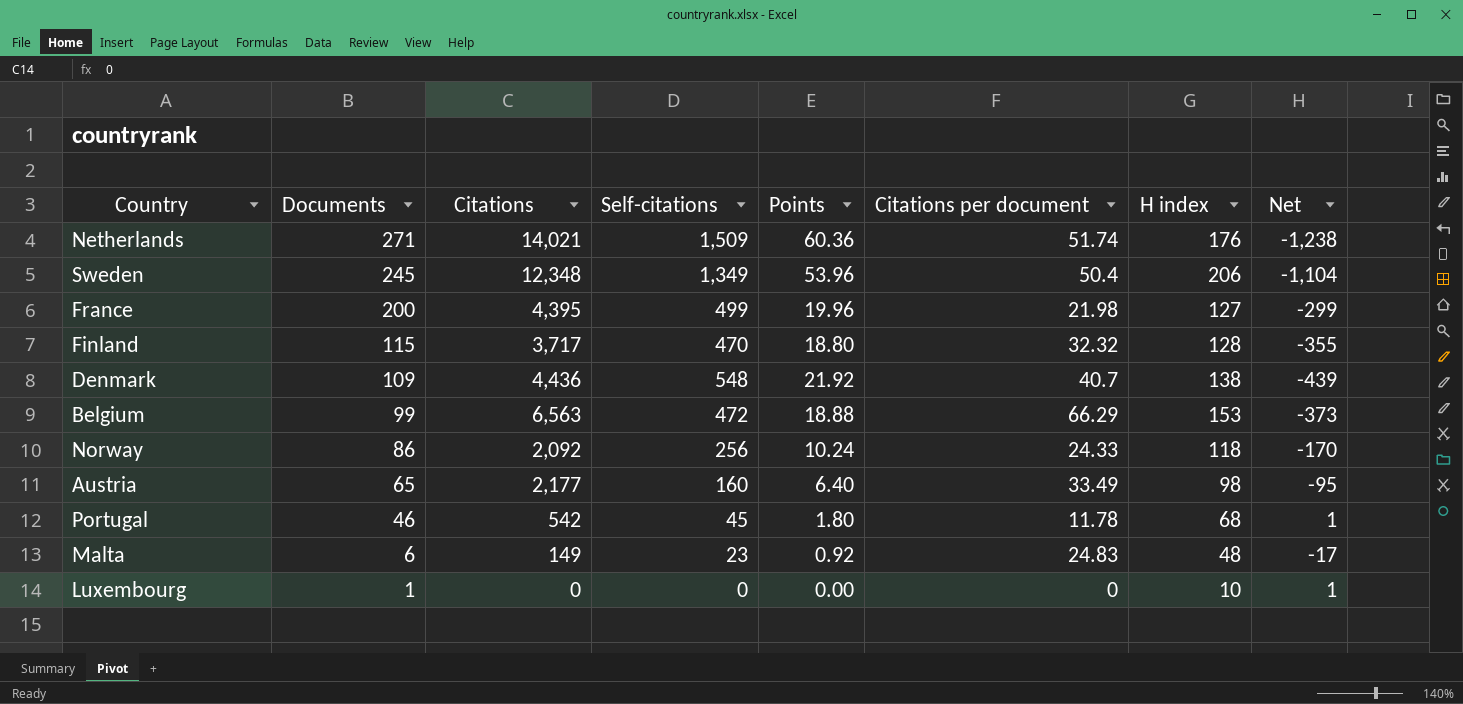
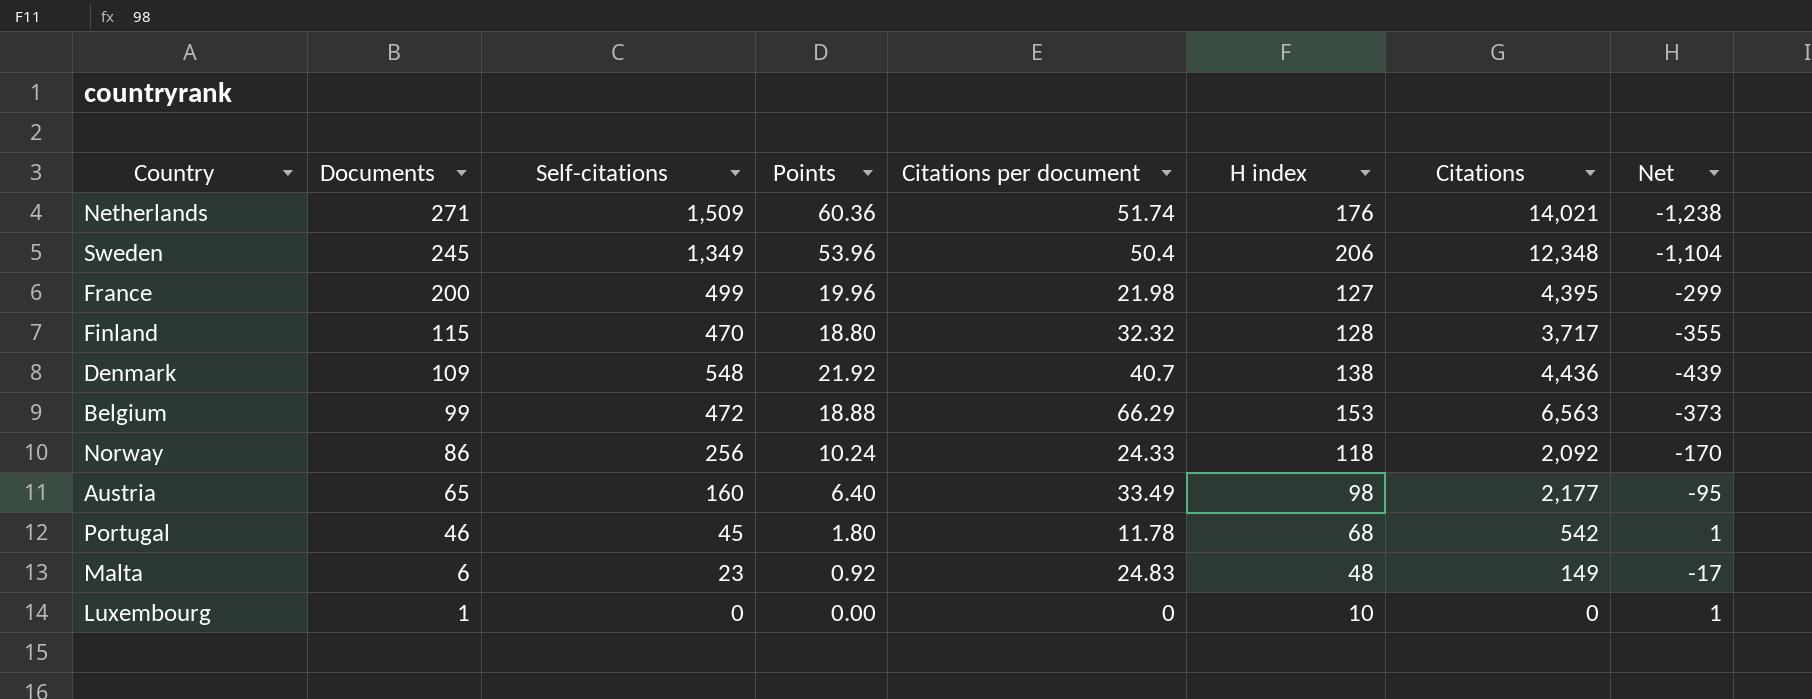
column Citations | position: 3 -> 7

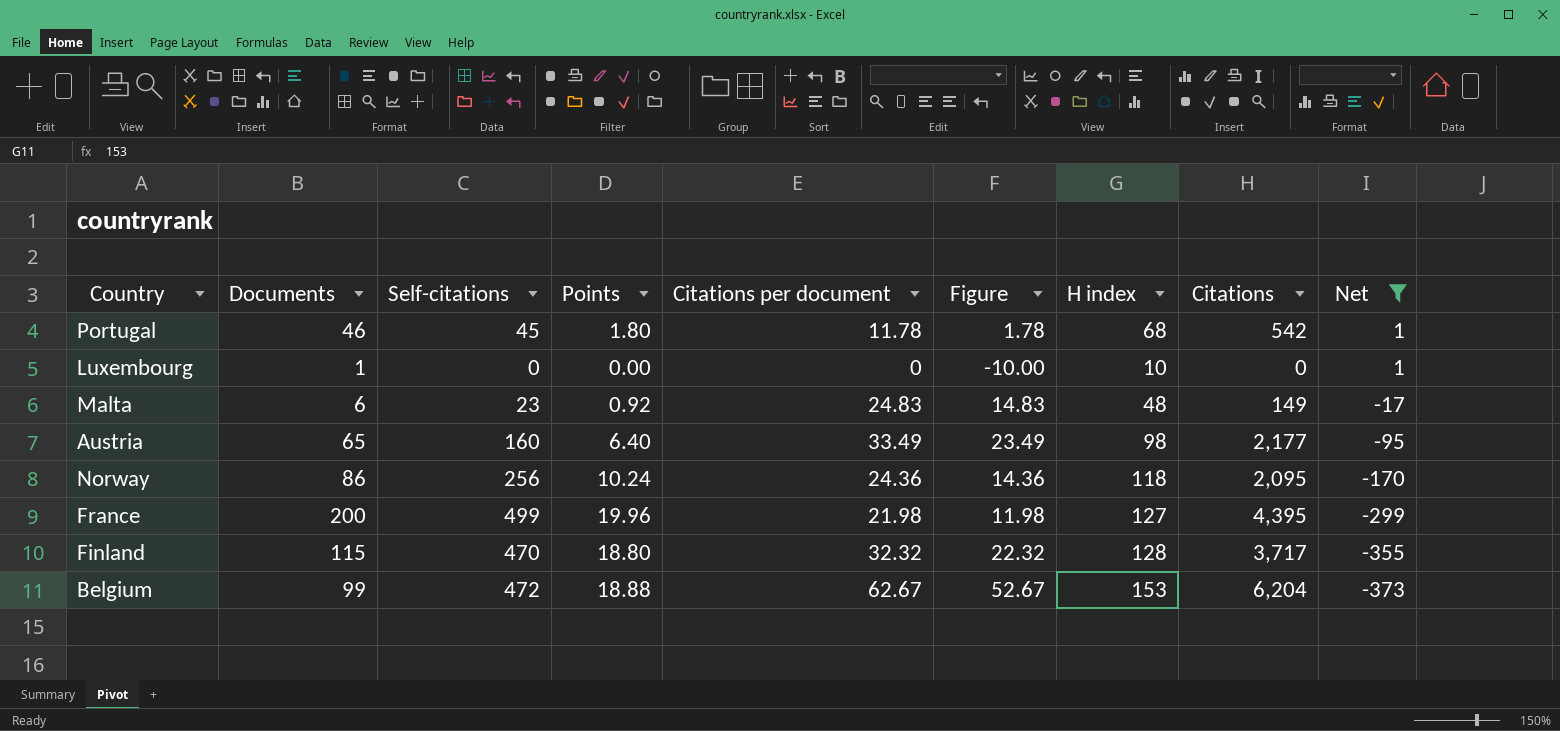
filter: none -> Net >= -373
row order: Documents descending -> Net descending
column Figure | formula: none -> [Citations per document] - 10
Norway | Citations per document: 24.33 -> 24.36
Norway | Citations: 2,092 -> 2,095
Belgium | Citations per document: 66.29 -> 62.67
Belgium | Citations: 6,563 -> 6,204

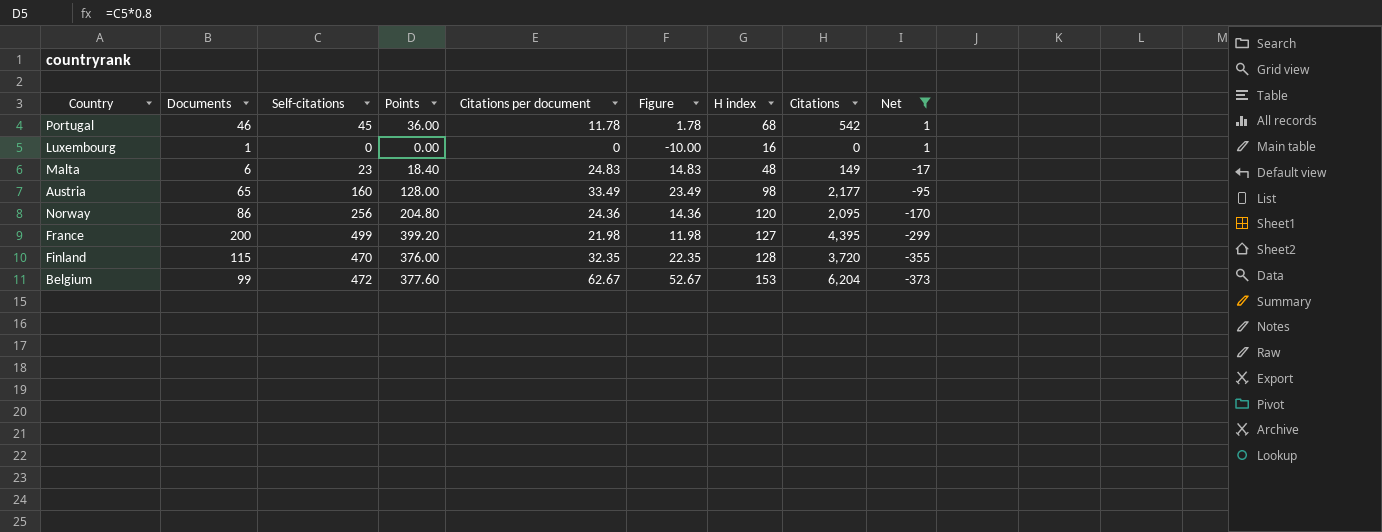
column Points | formula: [Self-citations] * 0.04 -> [Self-citations] * 0.8
Luxembourg | H index: 10 -> 16
Norway | H index: 118 -> 120
Finland | Citations per document: 32.32 -> 32.35
Finland | Figure: 22.32 -> 22.35
Finland | Citations: 3,717 -> 3,720

